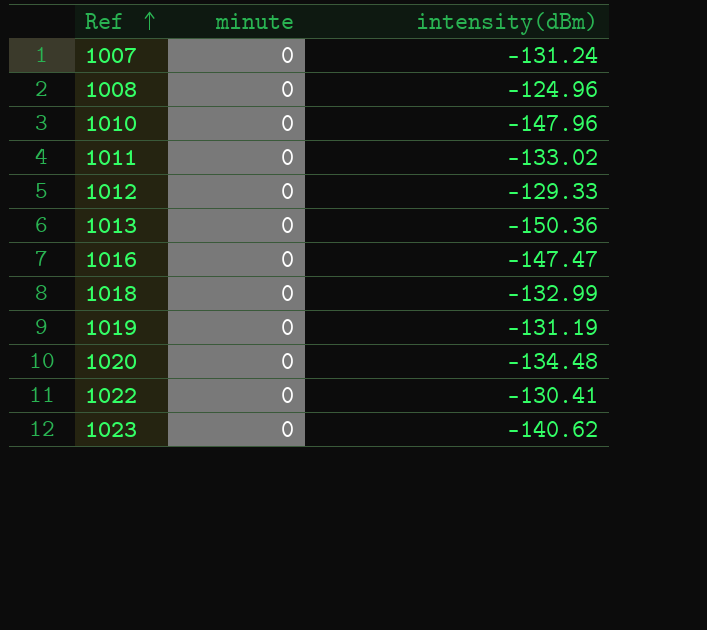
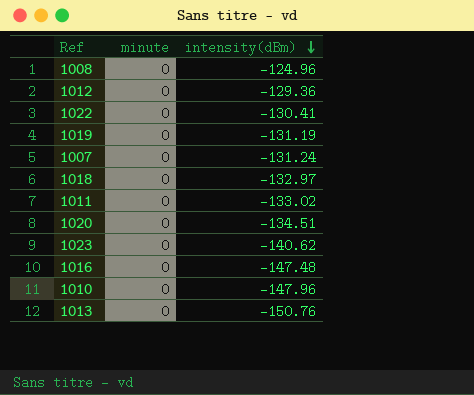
row order: Ref ascending -> intensity(dBm) descending
1012 | intensity(dBm): -129.33 -> -129.36
1018 | intensity(dBm): -132.99 -> -132.97
1020 | intensity(dBm): -134.48 -> -134.51
1016 | intensity(dBm): -147.47 -> -147.48
1013 | intensity(dBm): -150.36 -> -150.76

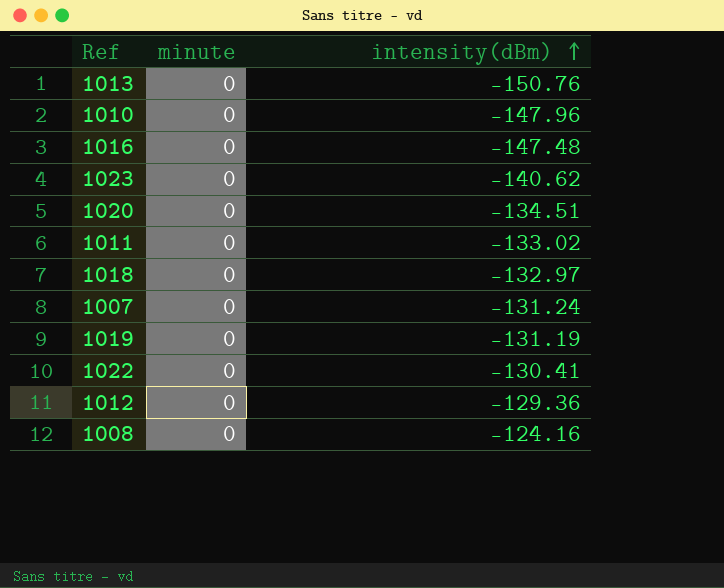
row order: intensity(dBm) descending -> intensity(dBm) ascending
1008 | intensity(dBm): -124.96 -> -124.16

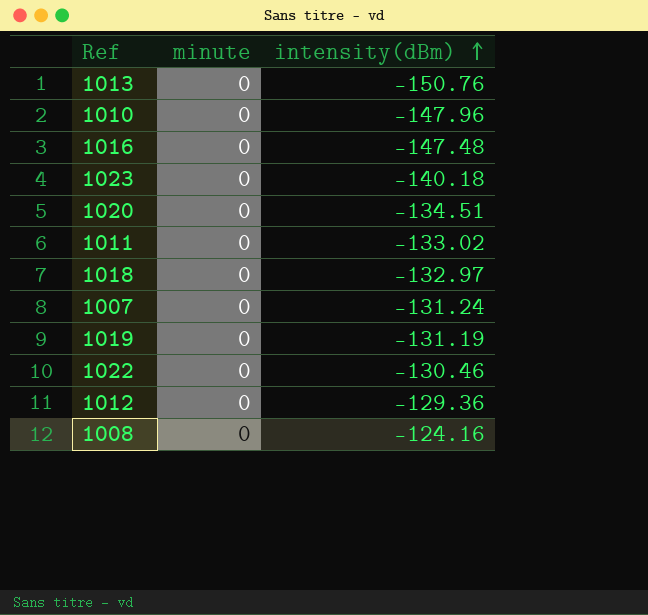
1023 | intensity(dBm): -140.62 -> -140.18
1022 | intensity(dBm): -130.41 -> -130.46

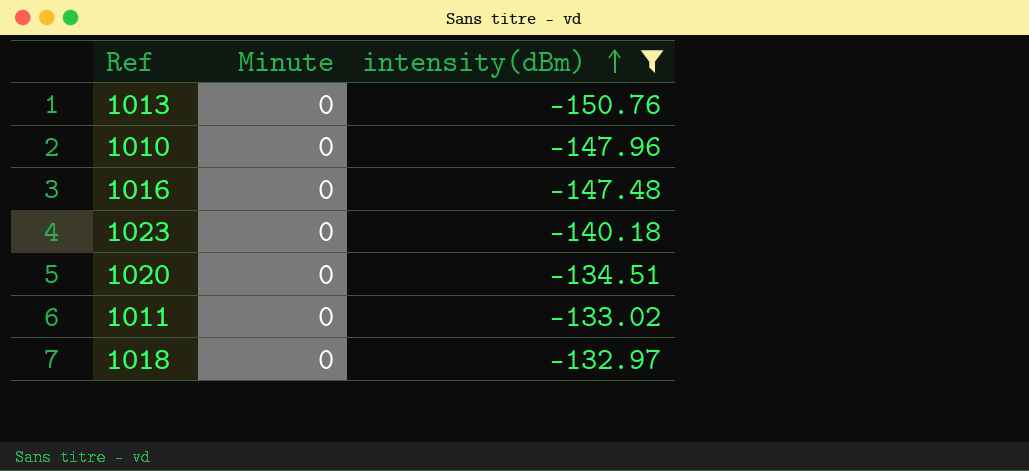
filter: none -> intensity(dBm) <= -132.97
column name: minute -> Minute

